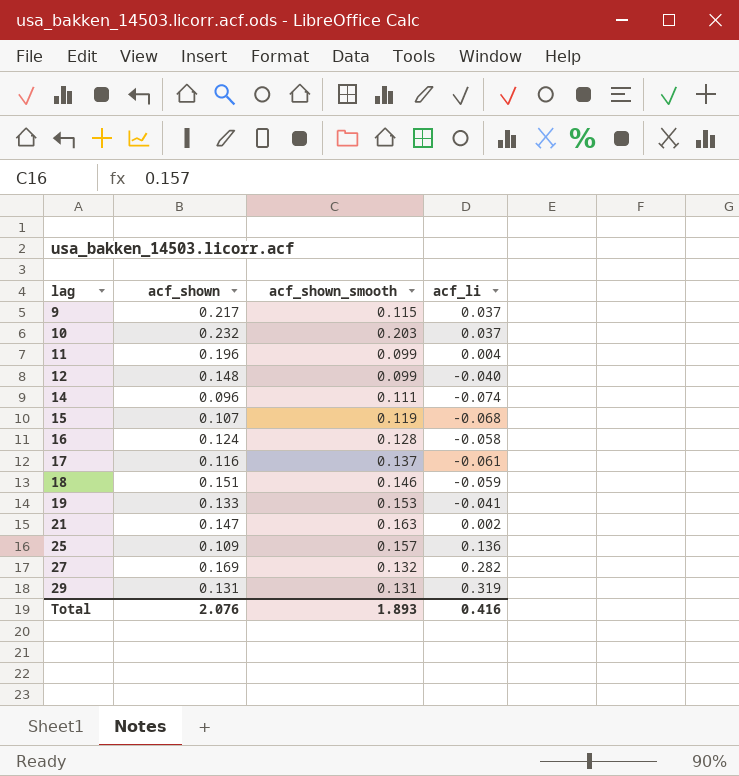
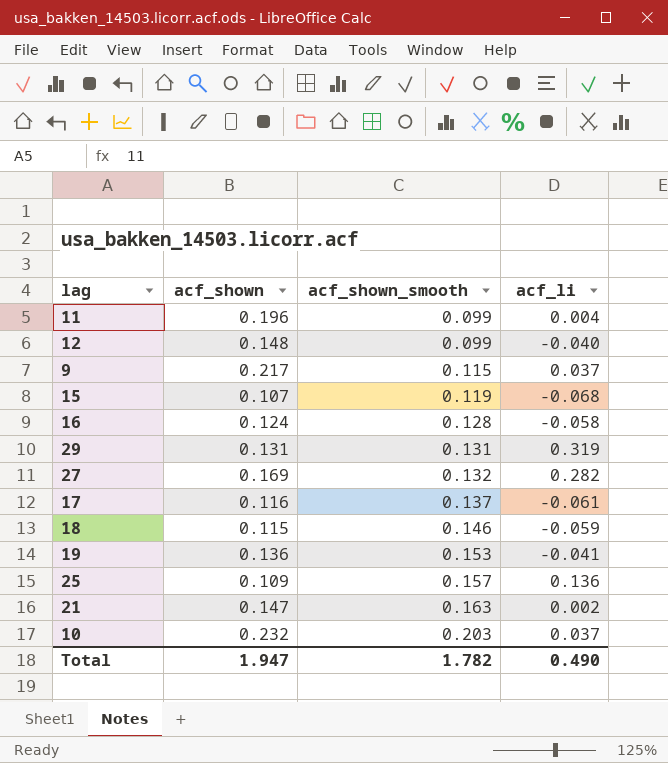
row order: lag ascending -> acf_shown_smooth ascending
row 14: 0.096 | 0.111 | -0.074 -> none
18 | acf_shown: 0.151 -> 0.115
19 | acf_shown: 0.133 -> 0.136
Total | acf_shown: 2.076 -> 1.947
Total | acf_shown_smooth: 1.893 -> 1.782
Total | acf_li: 0.416 -> 0.490

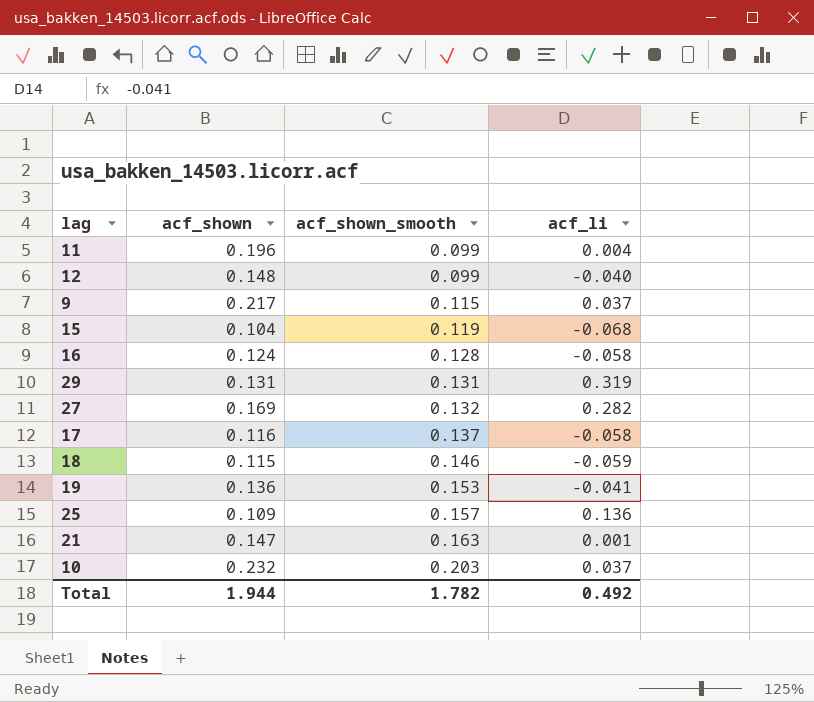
15 | acf_shown: 0.107 -> 0.104
17 | acf_li: -0.061 -> -0.058
21 | acf_li: 0.002 -> 0.001
Total | acf_shown: 1.947 -> 1.944
Total | acf_li: 0.490 -> 0.492

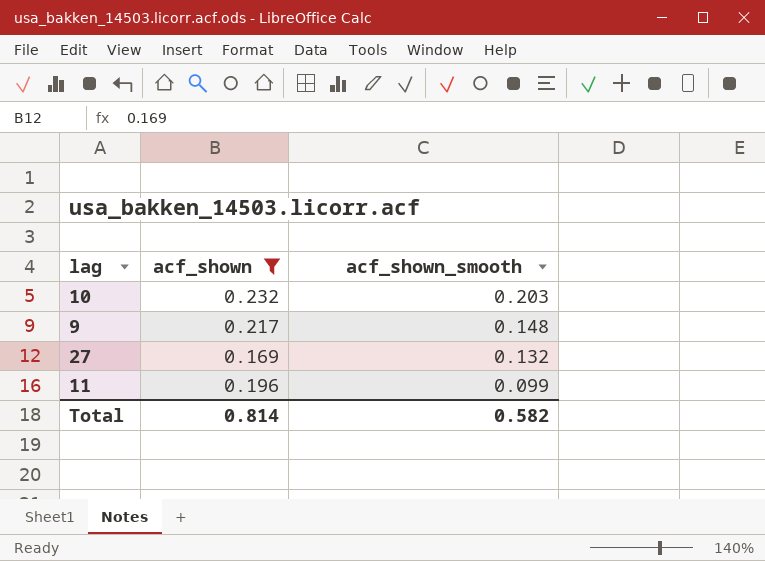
filter: none -> acf_shown >= 0.169
row order: acf_shown_smooth ascending -> acf_shown_smooth descending
column acf_li | position: 4 -> none
9 | acf_shown_smooth: 0.115 -> 0.148
Total | acf_shown: 1.944 -> 0.814
Total | acf_shown_smooth: 1.782 -> 0.582

